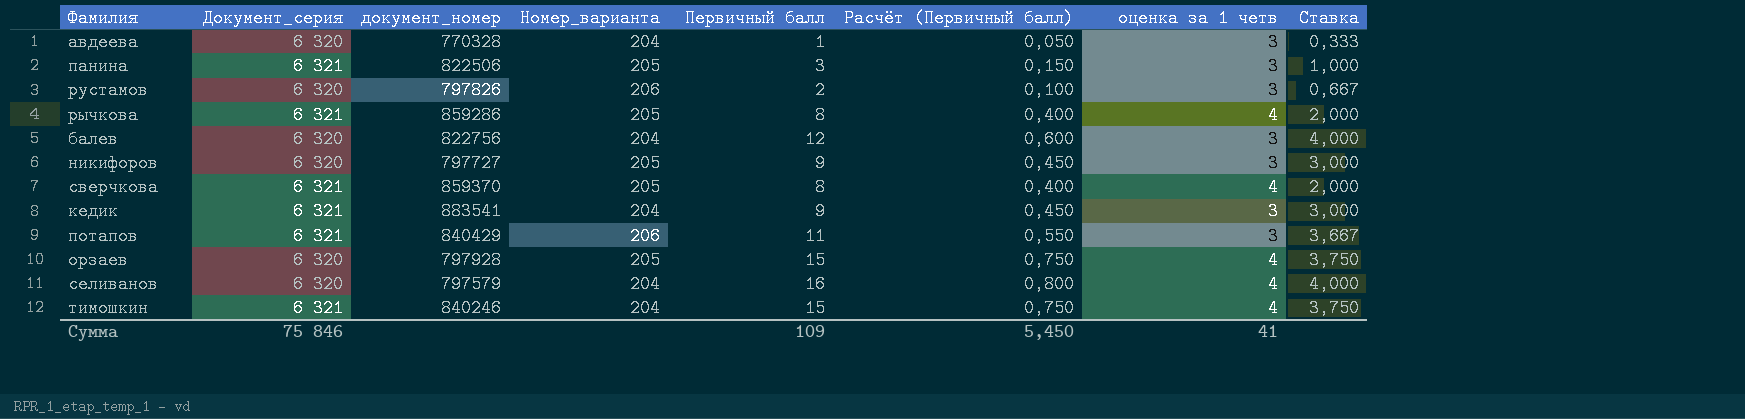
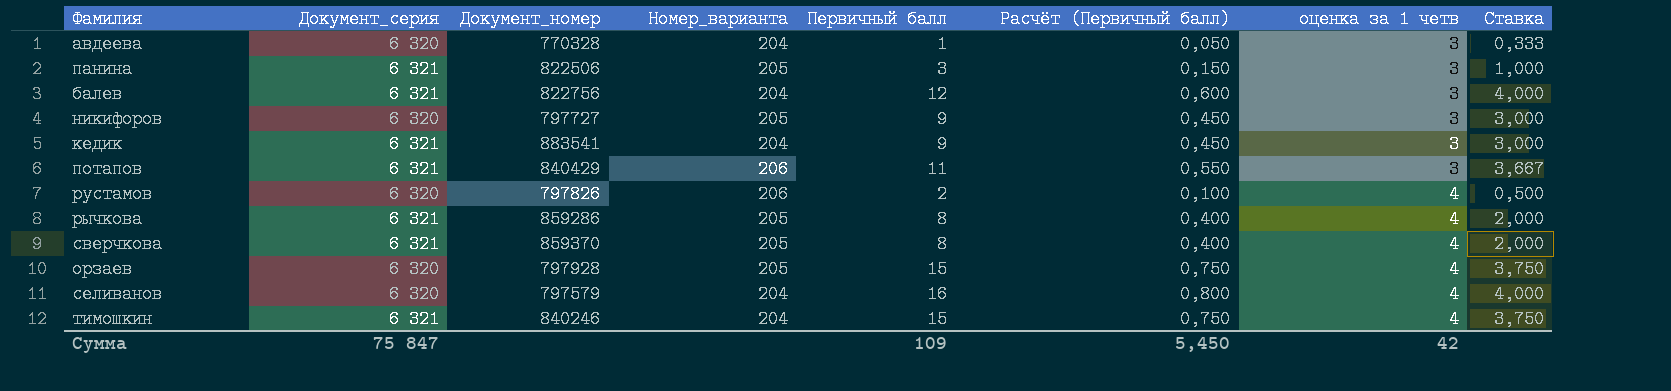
row order: none -> оценка за 1 четв ascending
column name: документ_номер -> Документ_номер
балев | Документ_серия: 6 320 -> 6 321
рустамов | оценка за 1 четв: 3 -> 4
рустамов | Ставка: 0,667 -> 0,500
Сумма | Документ_серия: 75 846 -> 75 847
Сумма | оценка за 1 четв: 41 -> 42

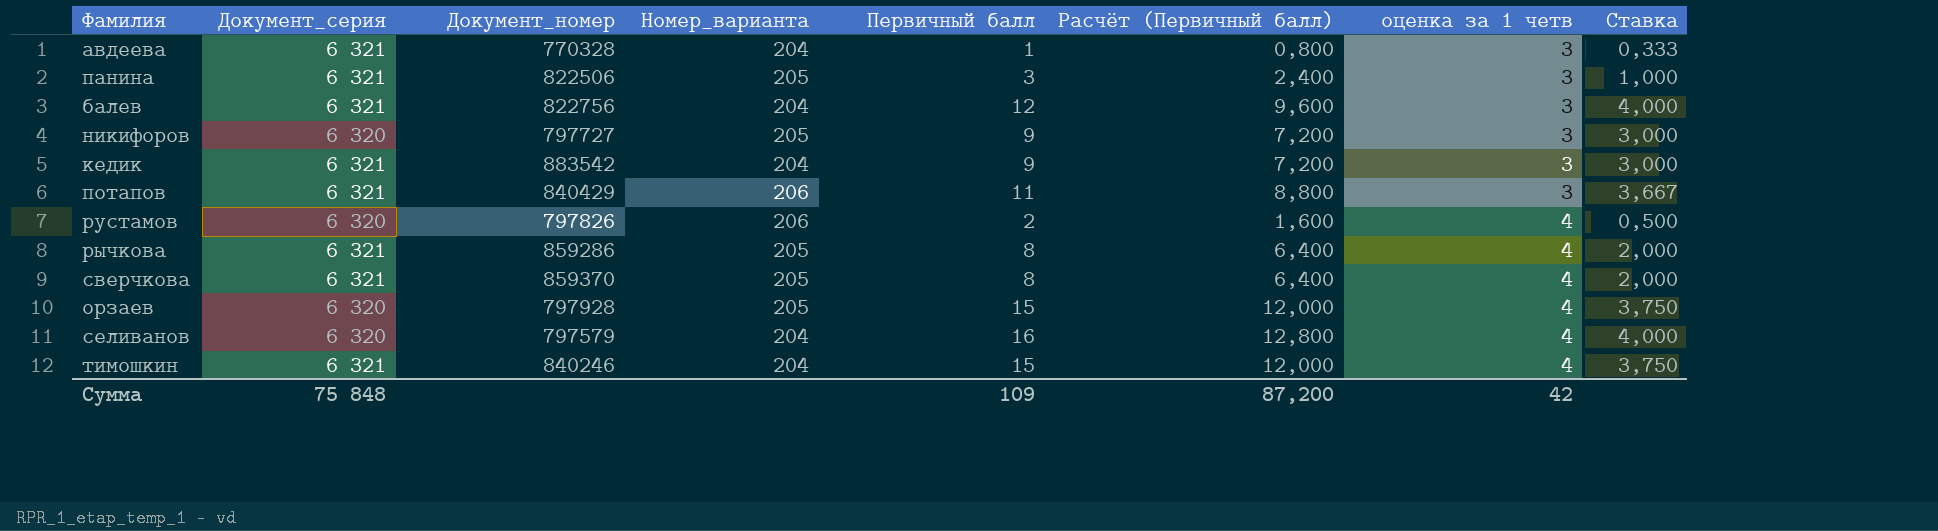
column Расчёт (Первичный балл) | formula: [Первичный балл] * 0,05 -> [Первичный балл] * 0,8
авдеева | Документ_серия: 6 320 -> 6 321
кедик | Документ_номер: 883541 -> 883542
Сумма | Документ_серия: 75 847 -> 75 848
Сумма | Расчёт (Первичный балл): 5,450 -> 87,200

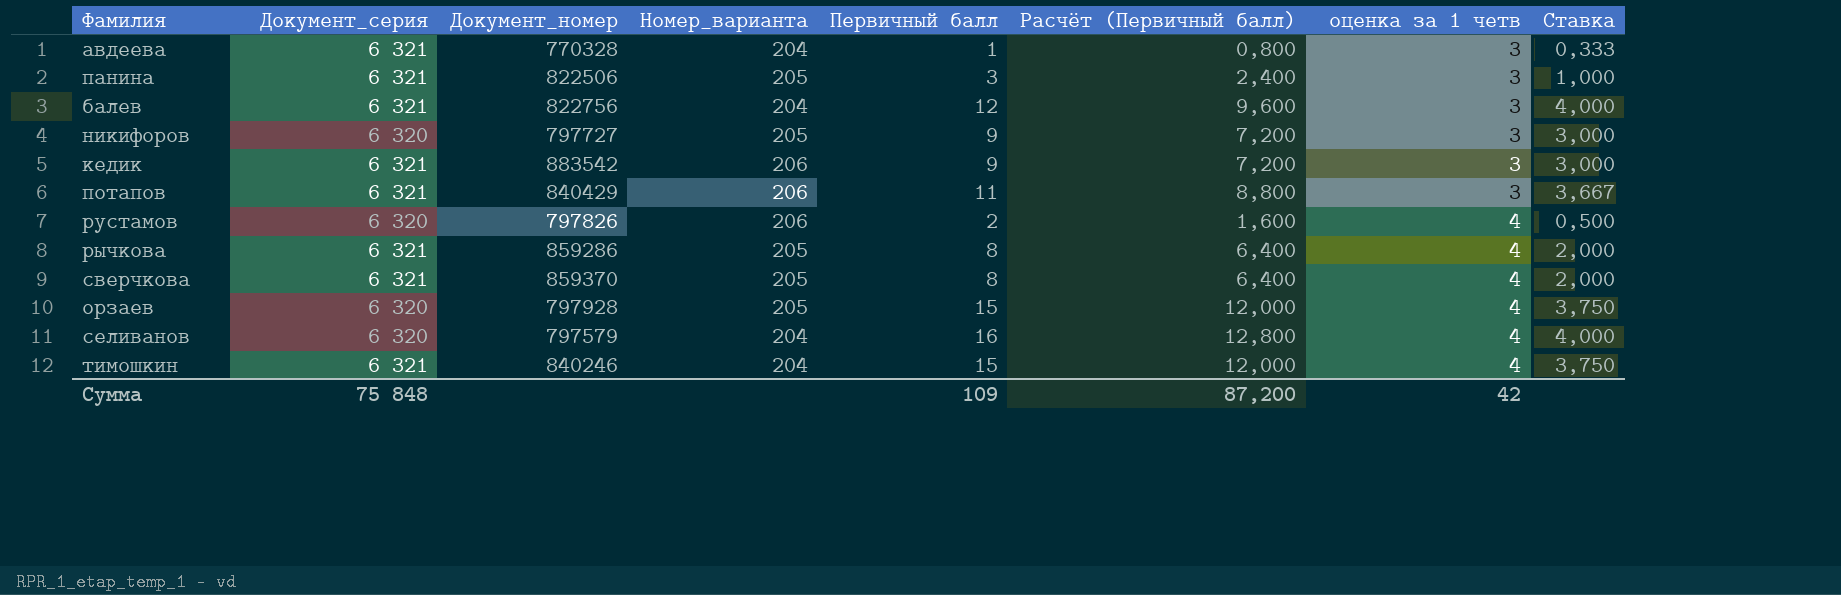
кедик | Номер_варианта: 204 -> 206

